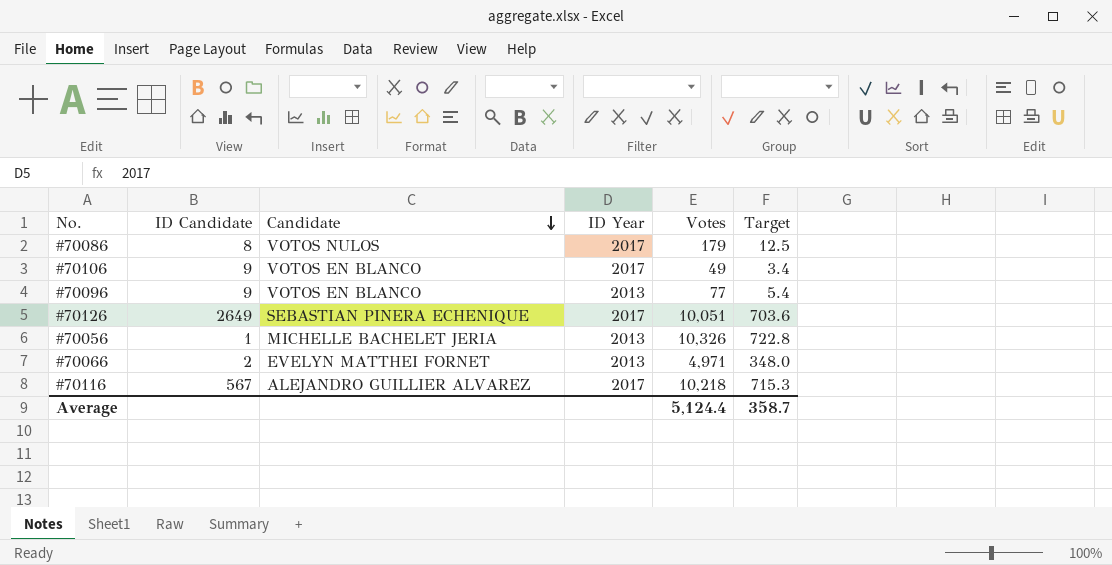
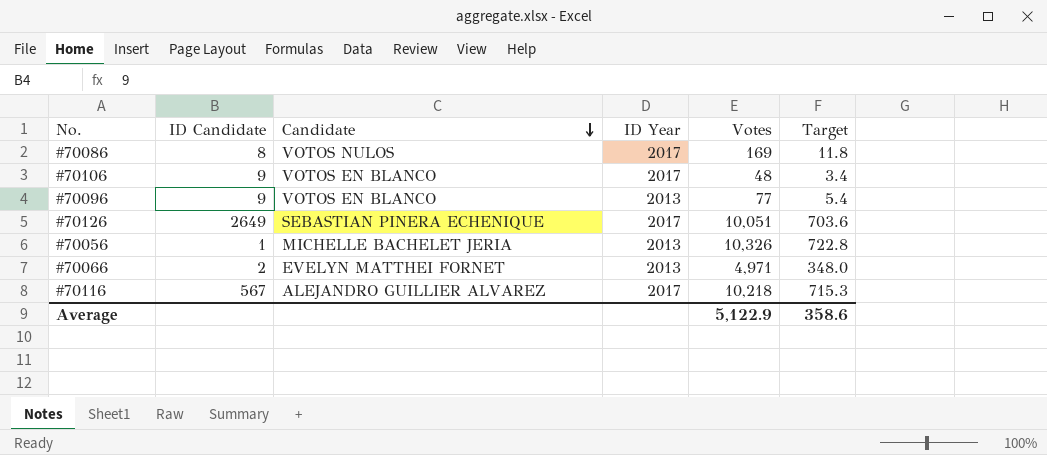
#70086 | Votes: 179 -> 169
#70086 | Target: 12.5 -> 11.8
#70106 | Votes: 49 -> 48
Average | Votes: 5,124.4 -> 5,122.9
Average | Target: 358.7 -> 358.6

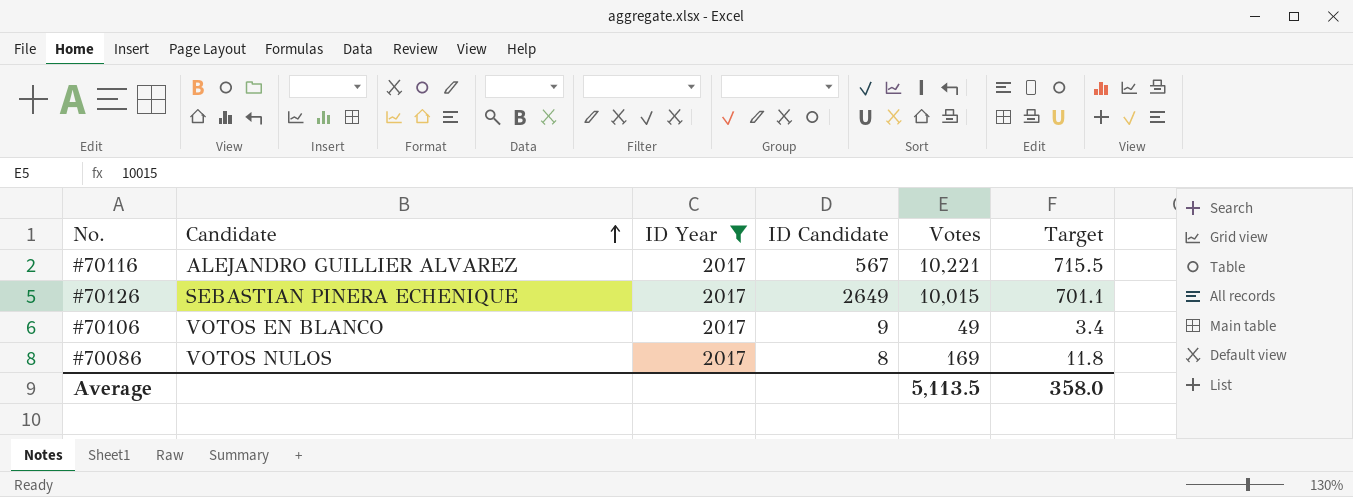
filter: none -> ID Year = 2017
row order: Candidate descending -> Candidate ascending
column ID Candidate | position: 2 -> 4
#70116 | Votes: 10,218 -> 10,221
#70116 | Target: 715.3 -> 715.5
#70126 | Votes: 10,051 -> 10,015
#70126 | Target: 703.6 -> 701.1
#70106 | Votes: 48 -> 49
Average | Votes: 5,122.9 -> 5,113.5
Average | Target: 358.6 -> 358.0

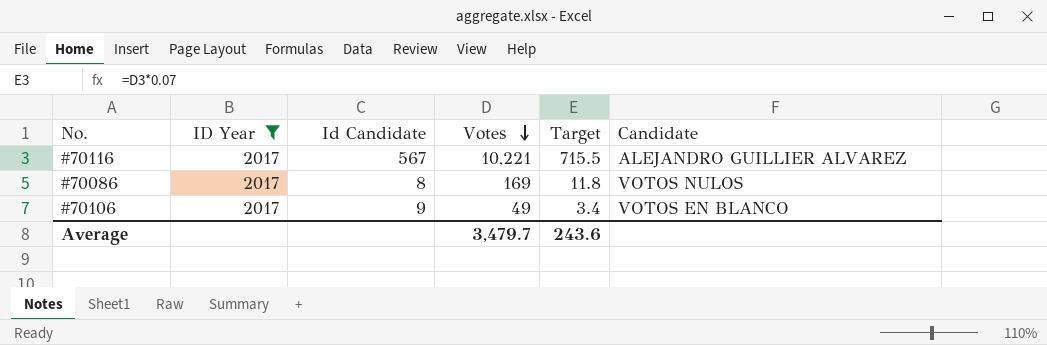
row order: Candidate ascending -> Votes descending
column name: ID Candidate -> Id Candidate
column Candidate | position: 2 -> 6
row #70126: SEBASTIAN PINERA ECHENIQUE | 2017 | 2649 | 10,015 | 701.1 -> none
Average | Votes: 5,113.5 -> 3,479.7
Average | Target: 358.0 -> 243.6

